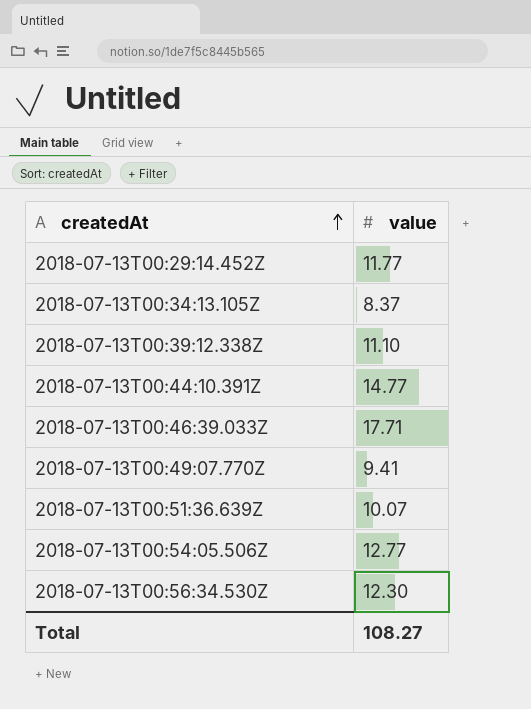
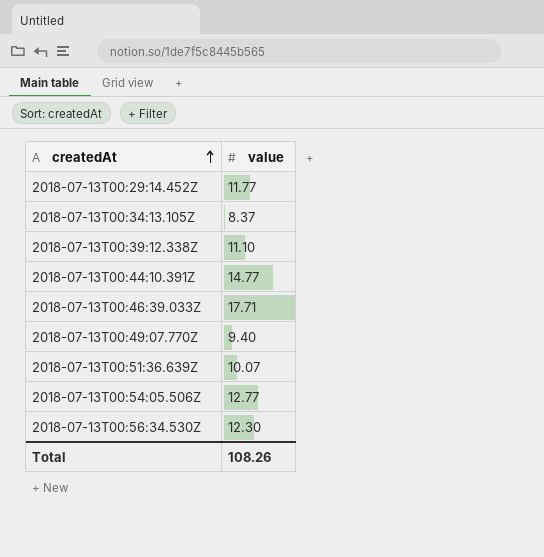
2018-07-13T00:49:07.770Z | value: 9.41 -> 9.40
Total | value: 108.27 -> 108.26

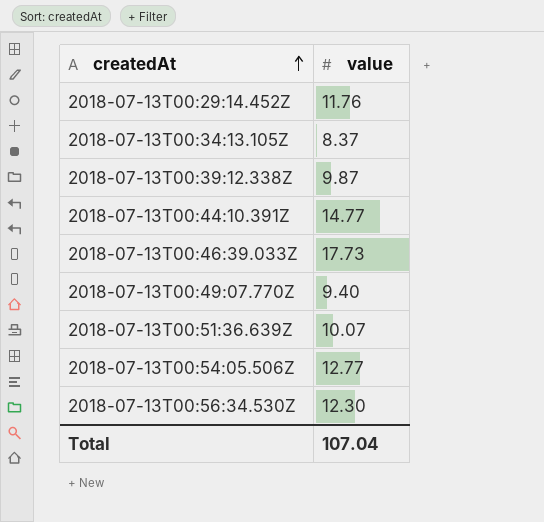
2018-07-13T00:29:14.452Z | value: 11.77 -> 11.76
2018-07-13T00:39:12.338Z | value: 11.10 -> 9.87
2018-07-13T00:46:39.033Z | value: 17.71 -> 17.73
Total | value: 108.26 -> 107.04

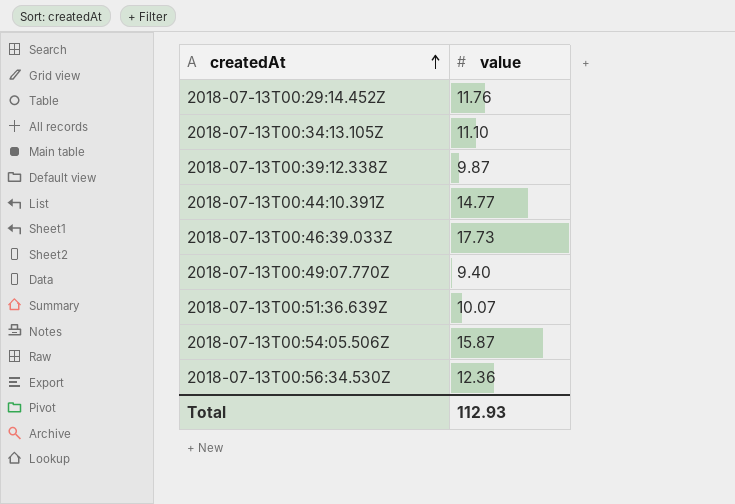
2018-07-13T00:34:13.105Z | value: 8.37 -> 11.10
2018-07-13T00:54:05.506Z | value: 12.77 -> 15.87
2018-07-13T00:56:34.530Z | value: 12.30 -> 12.36
Total | value: 107.04 -> 112.93

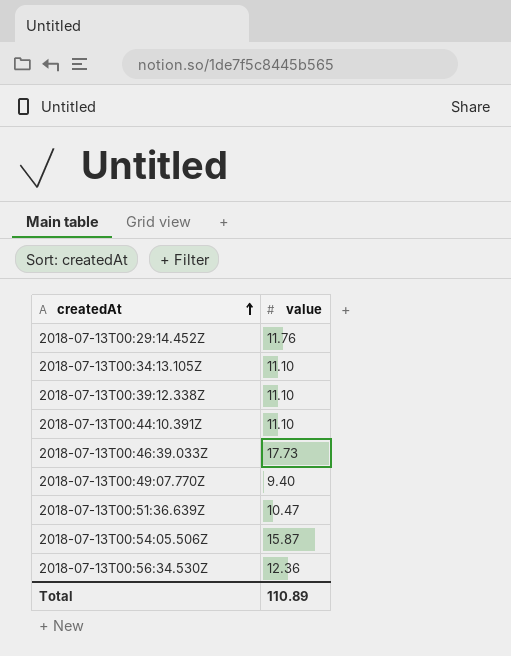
2018-07-13T00:39:12.338Z | value: 9.87 -> 11.10
2018-07-13T00:44:10.391Z | value: 14.77 -> 11.10
2018-07-13T00:51:36.639Z | value: 10.07 -> 10.47
Total | value: 112.93 -> 110.89

